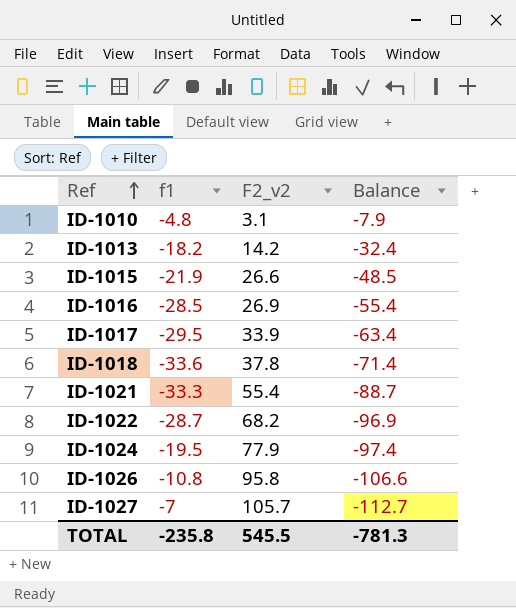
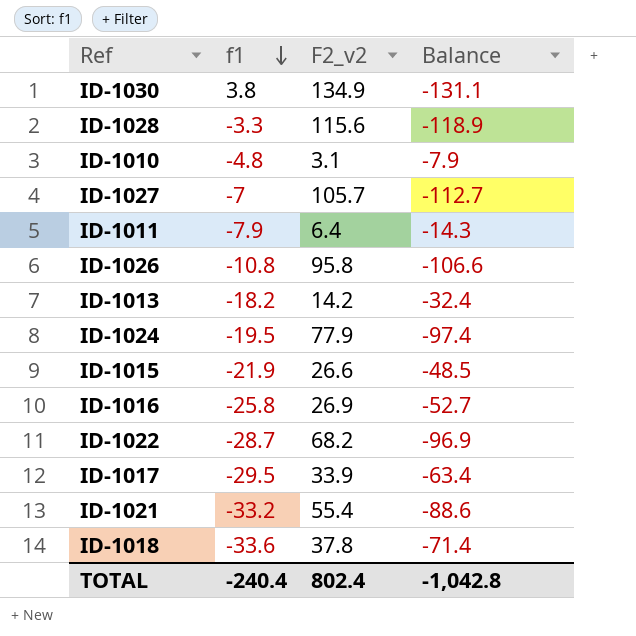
row order: Ref ascending -> f1 descending
row ID-1030: none -> 3.8 | 134.9 | -131.1
row ID-1028: none -> -3.3 | 115.6 | -118.9
row ID-1011: none -> -7.9 | 6.4 | -14.3
ID-1016 | f1: -28.5 -> -25.8
ID-1016 | Balance: -55.4 -> -52.7
ID-1021 | f1: -33.3 -> -33.2
ID-1021 | Balance: -88.7 -> -88.6
TOTAL | f1: -235.8 -> -240.4
TOTAL | F2_v2: 545.5 -> 802.4
TOTAL | Balance: -781.3 -> -1,042.8

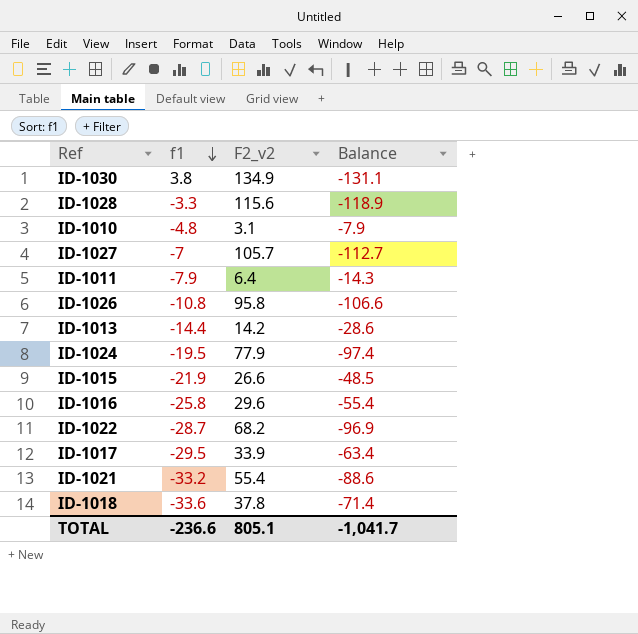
ID-1013 | f1: -18.2 -> -14.4
ID-1013 | Balance: -32.4 -> -28.6
ID-1016 | F2_v2: 26.9 -> 29.6
ID-1016 | Balance: -52.7 -> -55.4
TOTAL | f1: -240.4 -> -236.6
TOTAL | F2_v2: 802.4 -> 805.1
TOTAL | Balance: -1,042.8 -> -1,041.7

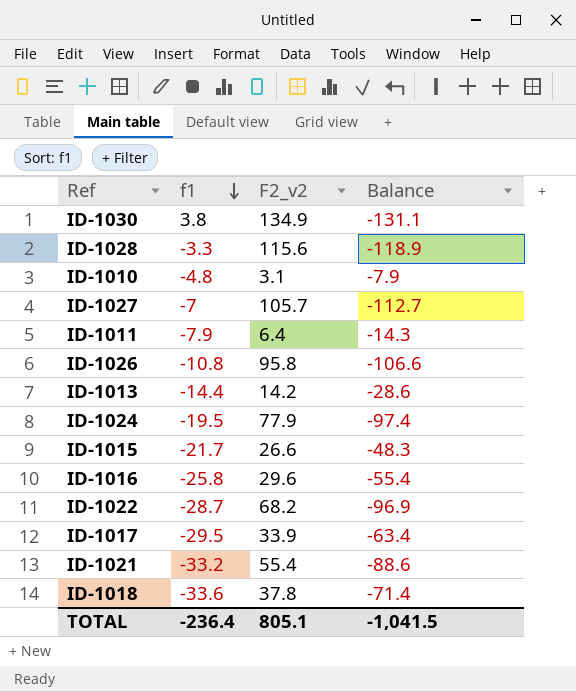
ID-1015 | f1: -21.9 -> -21.7
ID-1015 | Balance: -48.5 -> -48.3
TOTAL | f1: -236.6 -> -236.4
TOTAL | Balance: -1,041.7 -> -1,041.5

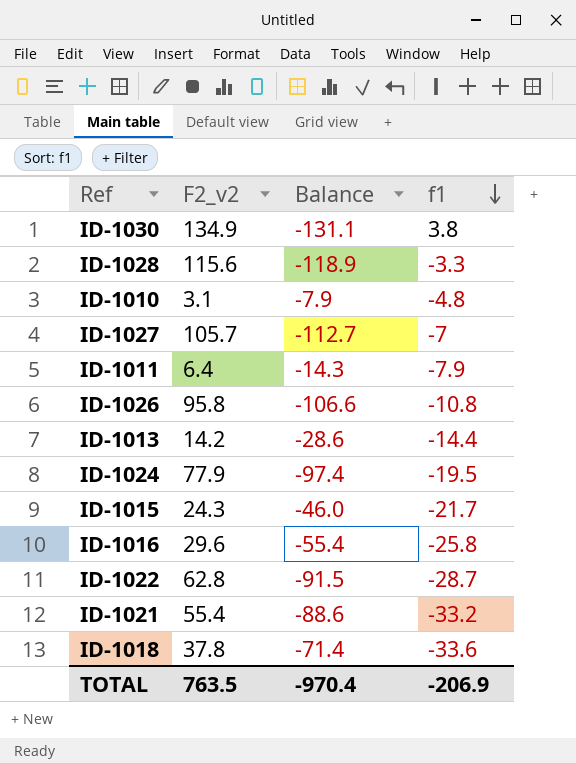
column f1 | position: 2 -> 4
row ID-1017: -29.5 | 33.9 | -63.4 -> none
ID-1015 | F2_v2: 26.6 -> 24.3
ID-1015 | Balance: -48.3 -> -46.0
ID-1022 | F2_v2: 68.2 -> 62.8
ID-1022 | Balance: -96.9 -> -91.5
TOTAL | F2_v2: 805.1 -> 763.5
TOTAL | Balance: -1,041.5 -> -970.4
TOTAL | f1: -236.4 -> -206.9

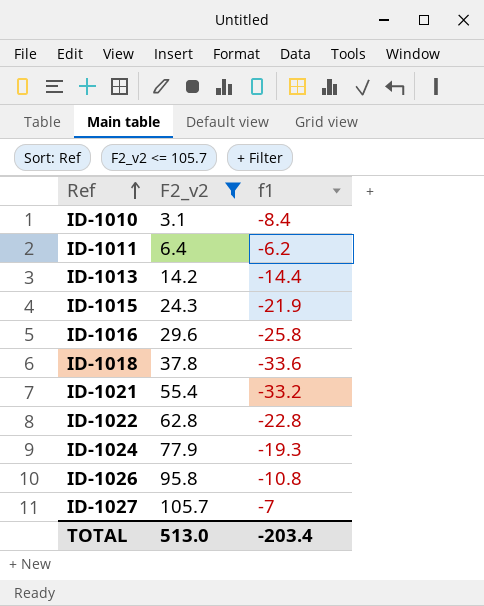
filter: none -> F2_v2 <= 105.7
row order: f1 descending -> Ref ascending
column Balance | formula: [f1] - [F2_v2] -> none
ID-1010 | f1: -4.8 -> -8.4
ID-1011 | f1: -7.9 -> -6.2
ID-1015 | f1: -21.7 -> -21.9
ID-1022 | f1: -28.7 -> -22.8
ID-1024 | f1: -19.5 -> -19.3
TOTAL | F2_v2: 763.5 -> 513.0
TOTAL | f1: -206.9 -> -203.4

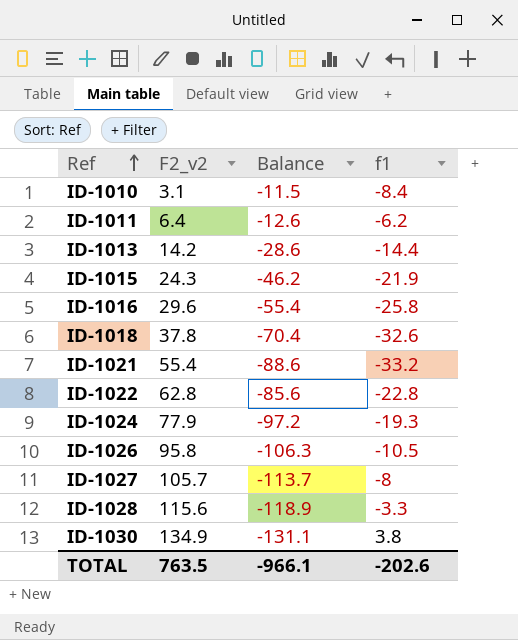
filter: F2_v2 <= 105.7 -> none
column Balance | formula: none -> [f1] - [F2_v2]
ID-1018 | f1: -33.6 -> -32.6
ID-1026 | f1: -10.8 -> -10.5
ID-1027 | f1: -7 -> -8
TOTAL | F2_v2: 513.0 -> 763.5
TOTAL | f1: -203.4 -> -202.6

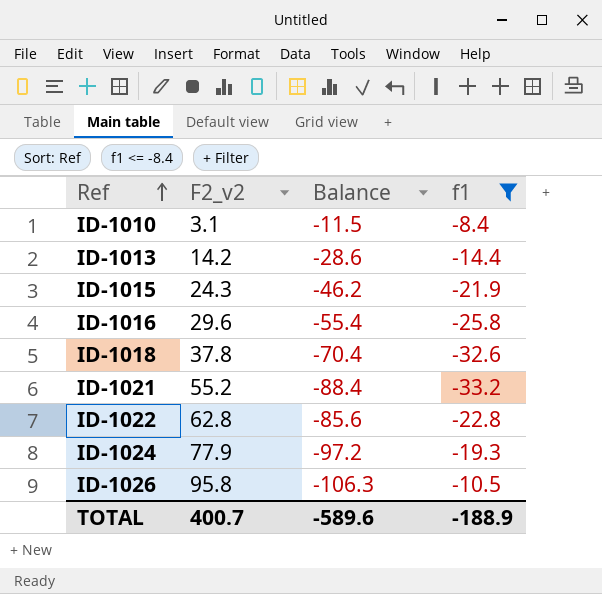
filter: none -> f1 <= -8.4
ID-1021 | F2_v2: 55.4 -> 55.2
ID-1021 | Balance: -88.6 -> -88.4
TOTAL | F2_v2: 763.5 -> 400.7
TOTAL | Balance: -966.1 -> -589.6
TOTAL | f1: -202.6 -> -188.9

